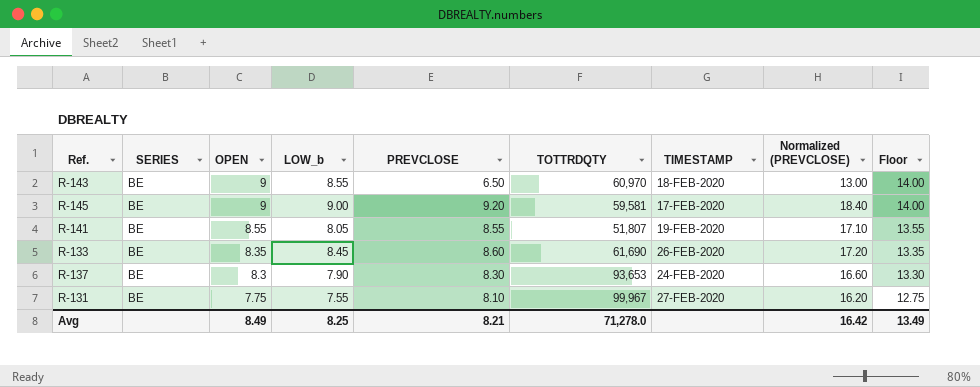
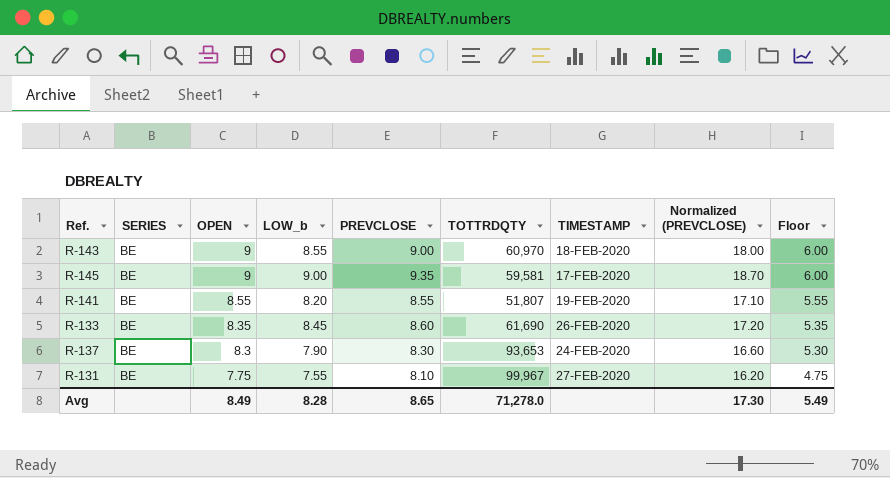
column Floor | formula: [OPEN] + 5 -> [OPEN] - 3
R-143 | PREVCLOSE: 6.50 -> 9.00
R-143 | Normalized (PREVCLOSE): 13.00 -> 18.00
R-145 | PREVCLOSE: 9.20 -> 9.35
R-145 | Normalized (PREVCLOSE): 18.40 -> 18.70
R-141 | LOW_b: 8.05 -> 8.20
Avg | LOW_b: 8.25 -> 8.28
Avg | PREVCLOSE: 8.21 -> 8.65
Avg | Normalized (PREVCLOSE): 16.42 -> 17.30
Avg | Floor: 13.49 -> 5.49

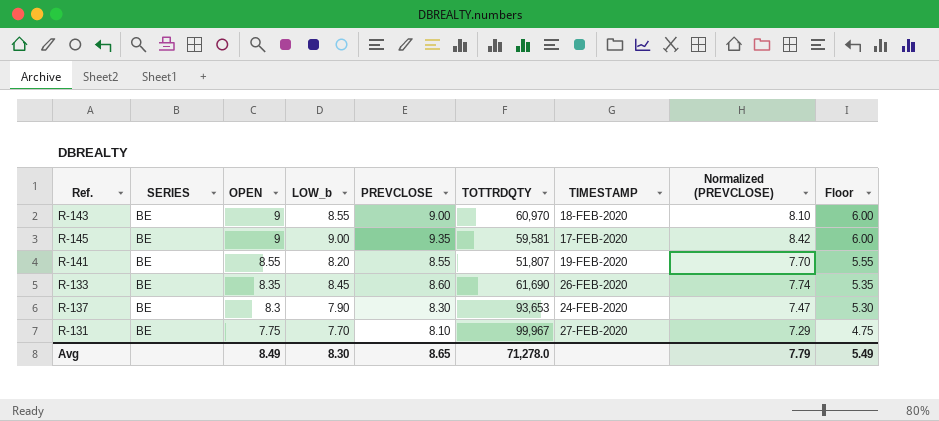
column Normalized (PREVCLOSE) | formula: [PREVCLOSE] * 2 -> [PREVCLOSE] * 0.9
R-131 | LOW_b: 7.55 -> 7.70
Avg | LOW_b: 8.28 -> 8.30
Avg | Normalized (PREVCLOSE): 17.30 -> 7.79

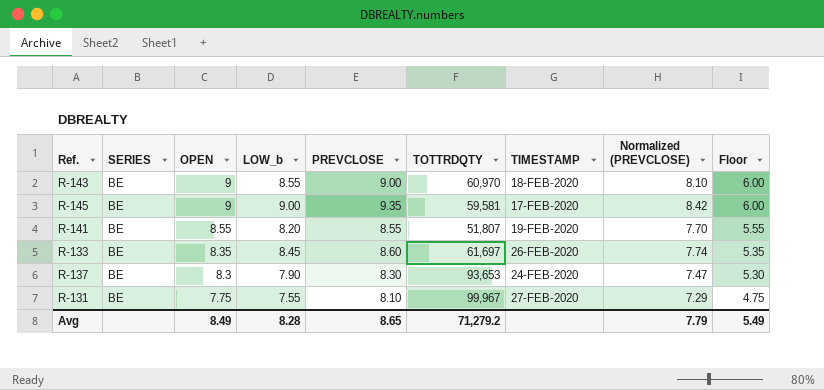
R-133 | TOTTRDQTY: 61,690 -> 61,697
R-131 | LOW_b: 7.70 -> 7.55
Avg | LOW_b: 8.30 -> 8.28
Avg | TOTTRDQTY: 71,278.0 -> 71,279.2

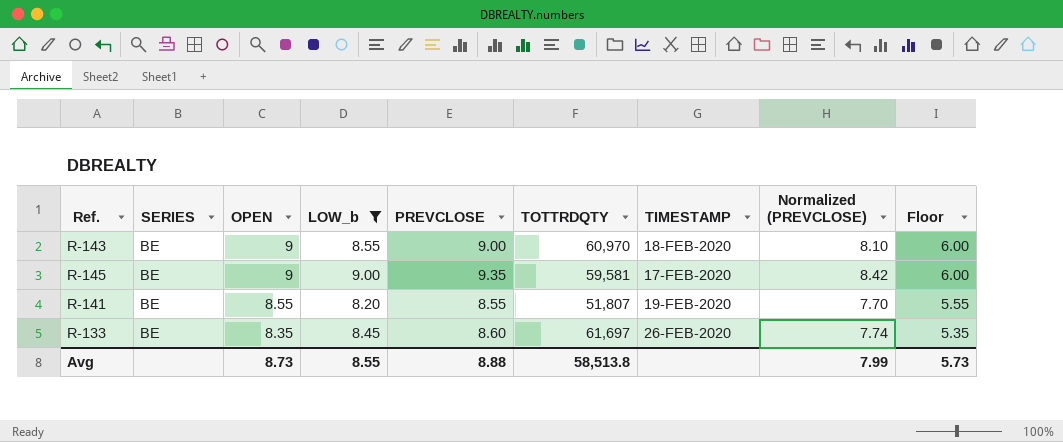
filter: none -> LOW_b >= 8.20
Avg | OPEN: 8.49 -> 8.73
Avg | LOW_b: 8.28 -> 8.55
Avg | PREVCLOSE: 8.65 -> 8.88
Avg | TOTTRDQTY: 71,279.2 -> 58,513.8
Avg | Normalized (PREVCLOSE): 7.79 -> 7.99
Avg | Floor: 5.49 -> 5.73

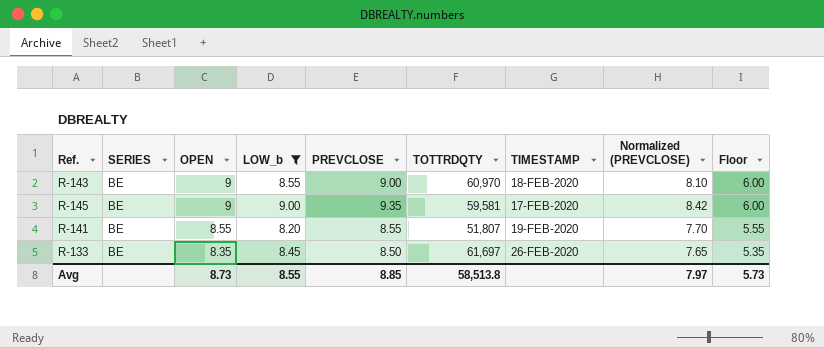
R-133 | PREVCLOSE: 8.60 -> 8.50
R-133 | Normalized (PREVCLOSE): 7.74 -> 7.65
Avg | PREVCLOSE: 8.88 -> 8.85
Avg | Normalized (PREVCLOSE): 7.99 -> 7.97

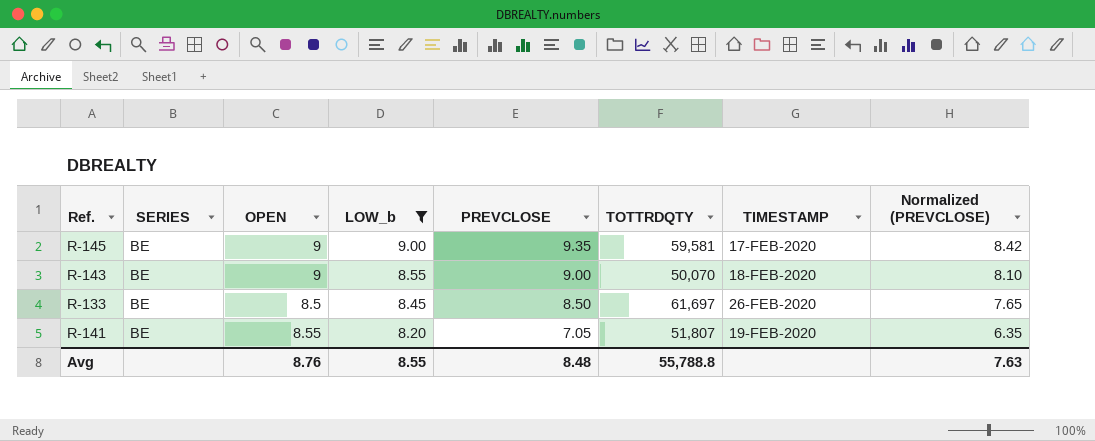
row order: OPEN descending -> LOW_b descending
column Floor | formula: [OPEN] - 3 -> none
R-143 | TOTTRDQTY: 60,970 -> 50,070
R-133 | OPEN: 8.35 -> 8.5
R-141 | PREVCLOSE: 8.55 -> 7.05
R-141 | Normalized (PREVCLOSE): 7.70 -> 6.35
Avg | OPEN: 8.73 -> 8.76
Avg | PREVCLOSE: 8.85 -> 8.48
Avg | TOTTRDQTY: 58,513.8 -> 55,788.8
Avg | Normalized (PREVCLOSE): 7.97 -> 7.63

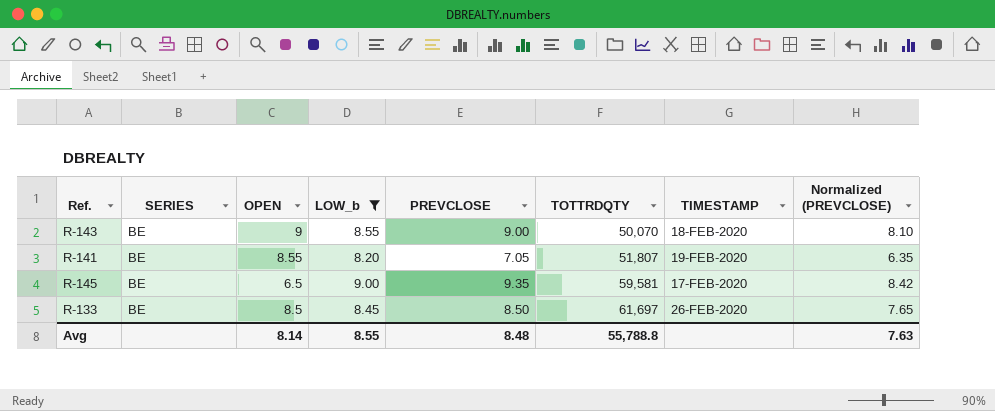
row order: LOW_b descending -> TOTTRDQTY ascending
R-145 | OPEN: 9 -> 6.5
Avg | OPEN: 8.76 -> 8.14

